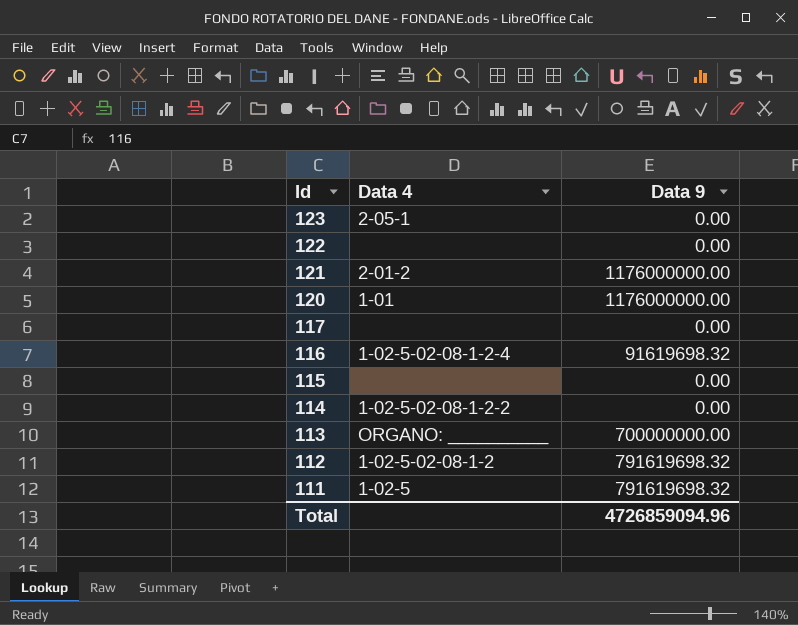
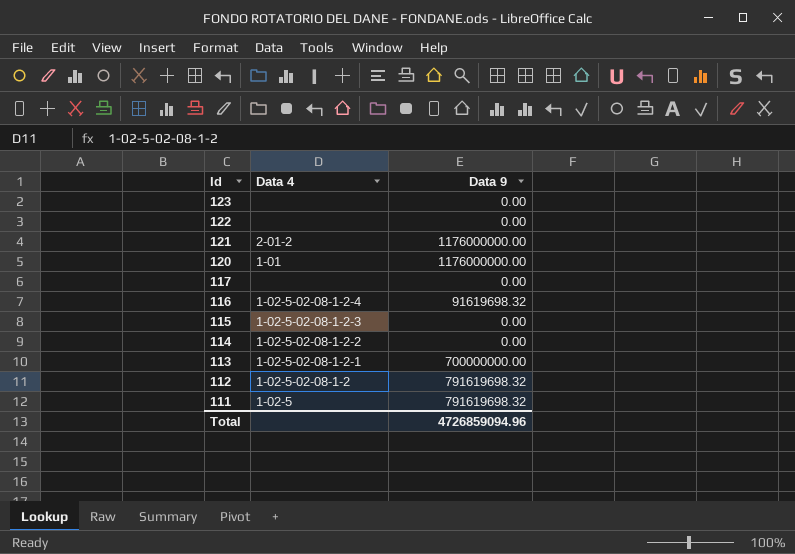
123 | Data 4: 2-05-1 -> none
115 | Data 4: none -> 1-02-5-02-08-1-2-3
113 | Data 4: ORGANO: __________ -> 1-02-5-02-08-1-2-1

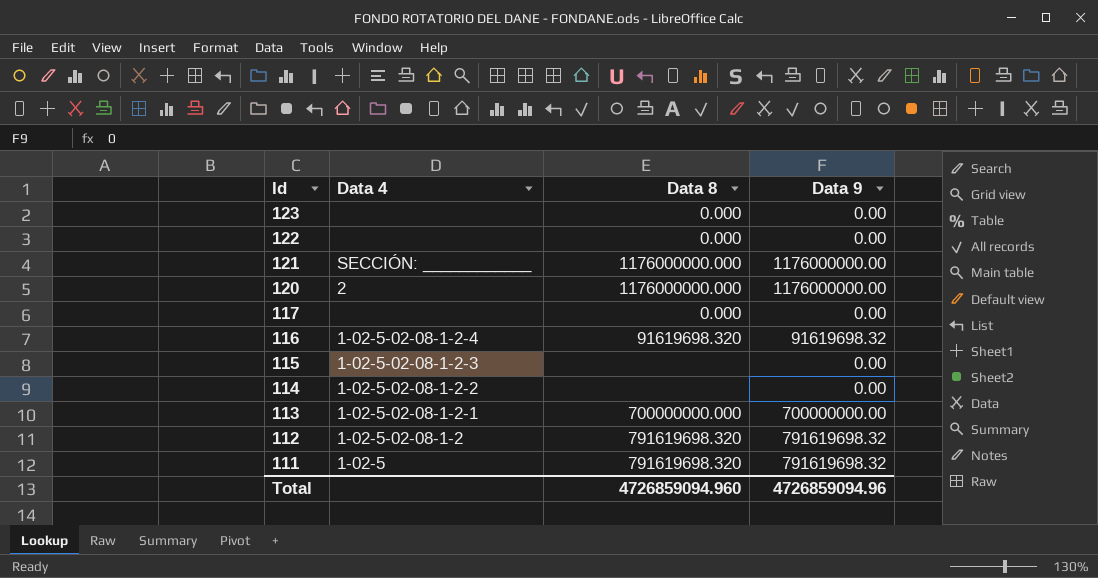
column Data 8 | position: none -> 3
121 | Data 4: 2-01-2 -> SECCIÓN: ____________
120 | Data 4: 1-01 -> 2

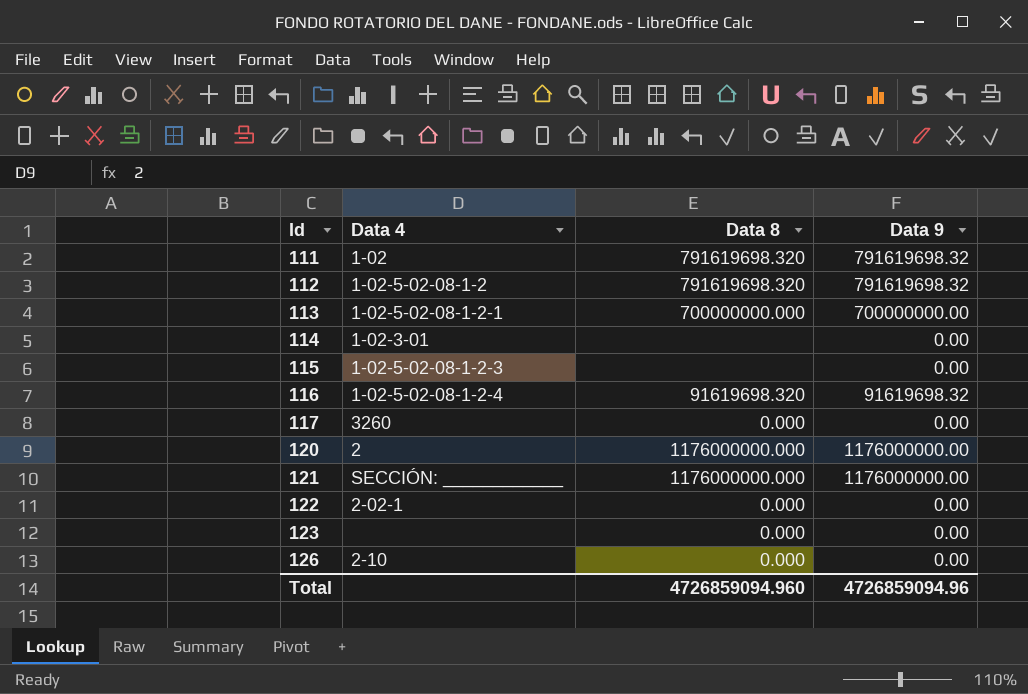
row order: Id descending -> Id ascending
111 | Data 4: 1-02-5 -> 1-02
114 | Data 4: 1-02-5-02-08-1-2-2 -> 1-02-3-01
117 | Data 4: none -> 3260
122 | Data 4: none -> 2-02-1
row 126: none -> 2-10 | 0.000 | 0.00

